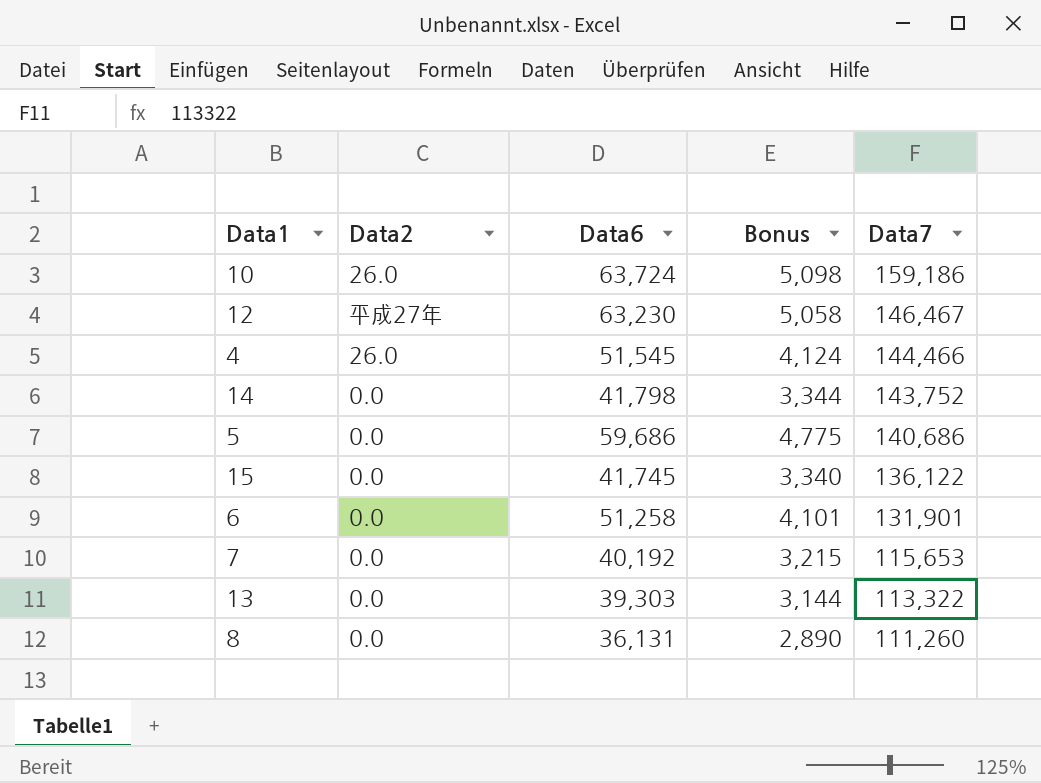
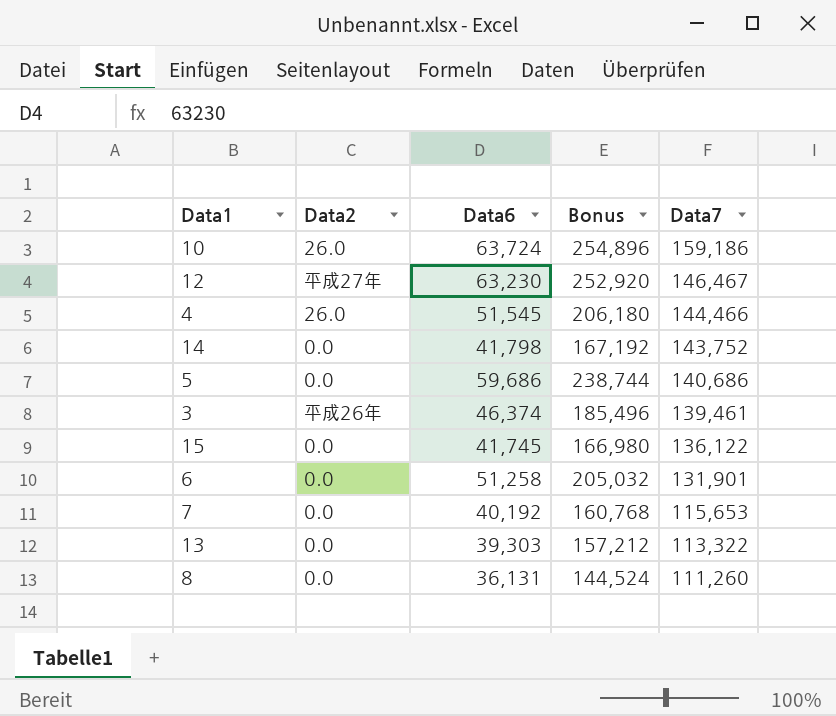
column Bonus | formula: [Data6] * 0.08 -> [Data6] * 4
row 3: none -> 平成26年 | 46,374 | 185,496 | 139,461

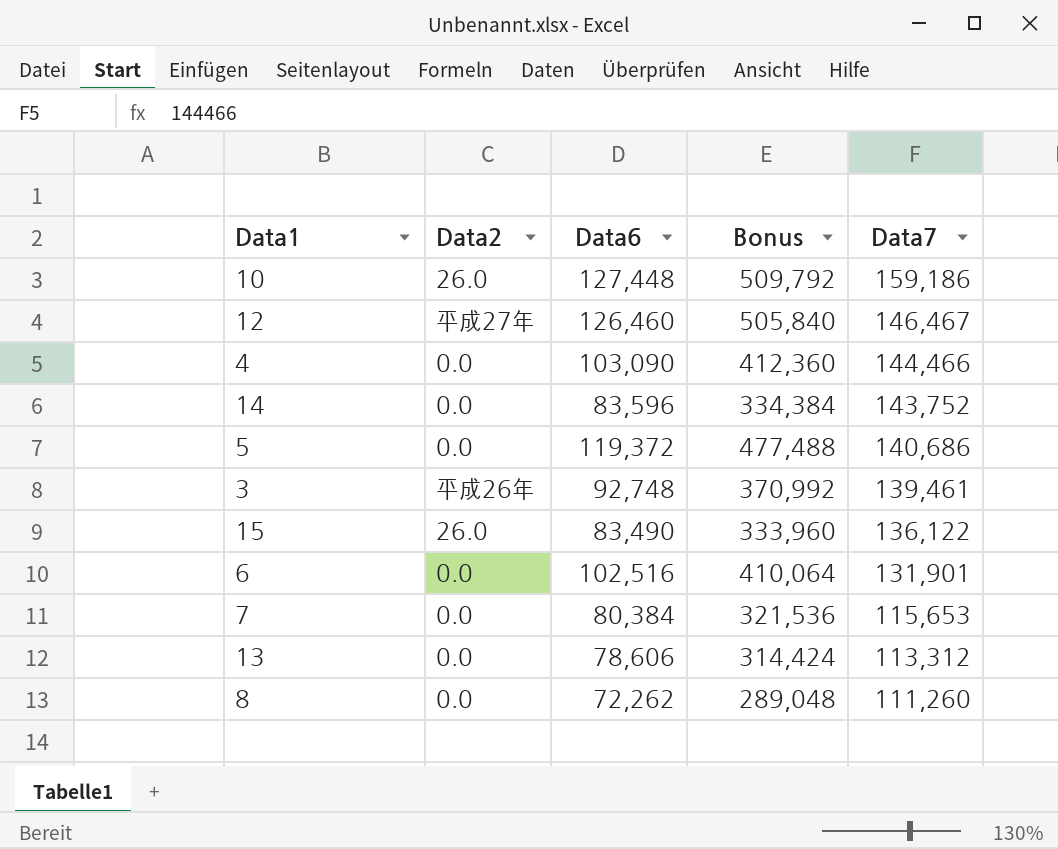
10 | Data6: 63,724 -> 127,448
10 | Bonus: 254,896 -> 509,792
12 | Data6: 63,230 -> 126,460
12 | Bonus: 252,920 -> 505,840
4 | Data2: 26.0 -> 0.0
4 | Data6: 51,545 -> 103,090
4 | Bonus: 206,180 -> 412,360
14 | Data6: 41,798 -> 83,596
14 | Bonus: 167,192 -> 334,384
5 | Data6: 59,686 -> 119,372
5 | Bonus: 238,744 -> 477,488
3 | Data6: 46,374 -> 92,748
3 | Bonus: 185,496 -> 370,992
15 | Data2: 0.0 -> 26.0
15 | Data6: 41,745 -> 83,490
15 | Bonus: 166,980 -> 333,960
6 | Data6: 51,258 -> 102,516
6 | Bonus: 205,032 -> 410,064
7 | Data6: 40,192 -> 80,384
7 | Bonus: 160,768 -> 321,536
13 | Data6: 39,303 -> 78,606
13 | Bonus: 157,212 -> 314,424
13 | Data7: 113,322 -> 113,312
8 | Data6: 36,131 -> 72,262
8 | Bonus: 144,524 -> 289,048

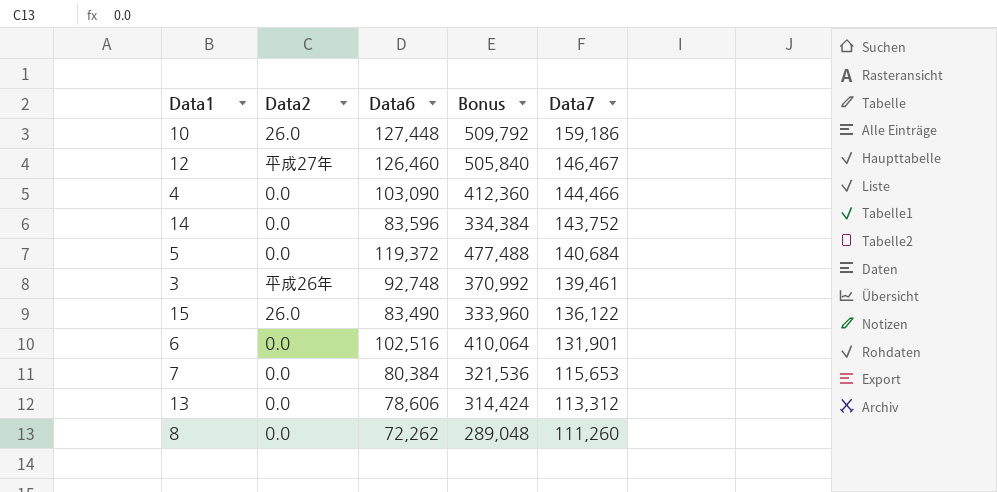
5 | Data7: 140,686 -> 140,684

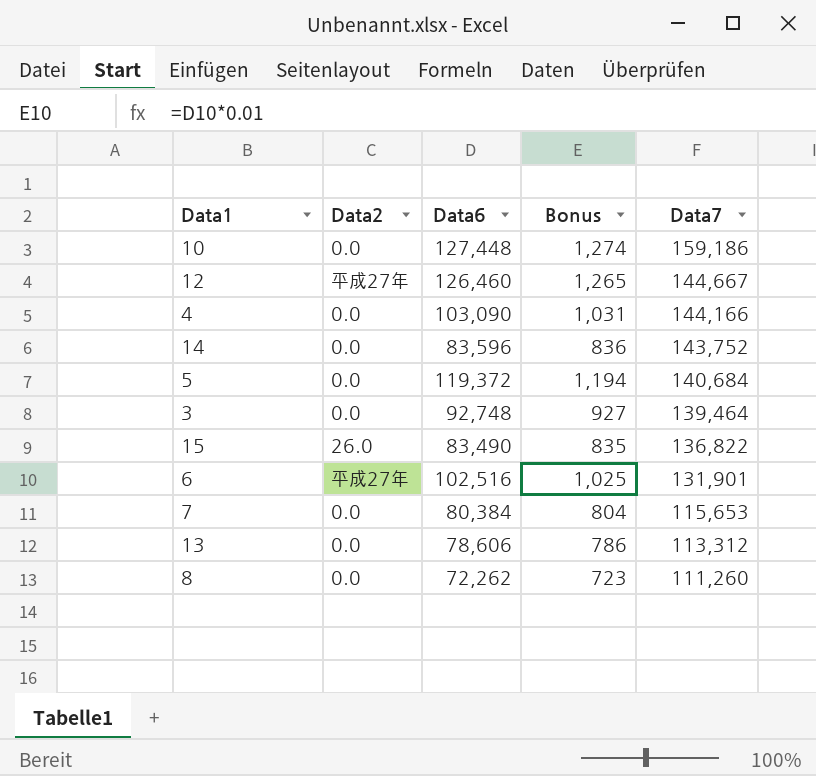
column Bonus | formula: [Data6] * 4 -> [Data6] * 0.01
10 | Data2: 26.0 -> 0.0
12 | Data7: 146,467 -> 144,667
4 | Data7: 144,466 -> 144,166
3 | Data2: 平成26年 -> 0.0
3 | Data7: 139,461 -> 139,464
15 | Data7: 136,122 -> 136,822
6 | Data2: 0.0 -> 平成27年

